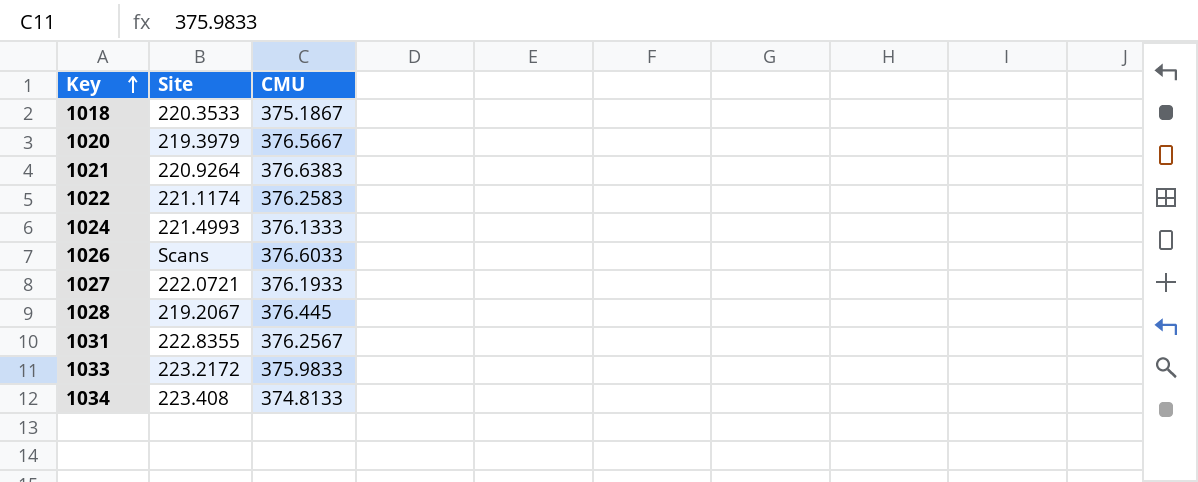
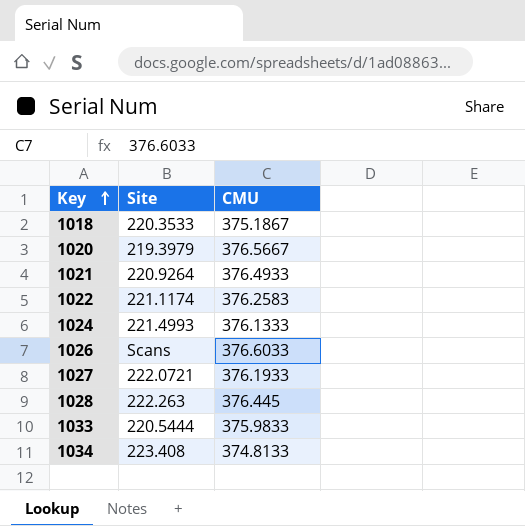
row 1031: 222.8355 | 376.2567 -> none
1021 | CMU: 376.6383 -> 376.4933
1028 | Site: 219.2067 -> 222.263
1033 | Site: 223.2172 -> 220.5444

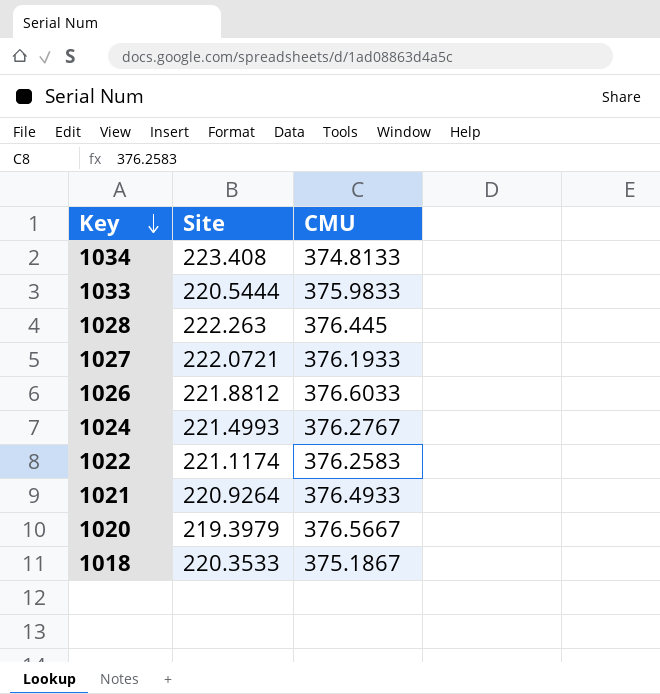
row order: Key ascending -> Key descending
1026 | Site: Scans -> 221.8812
1024 | CMU: 376.1333 -> 376.2767

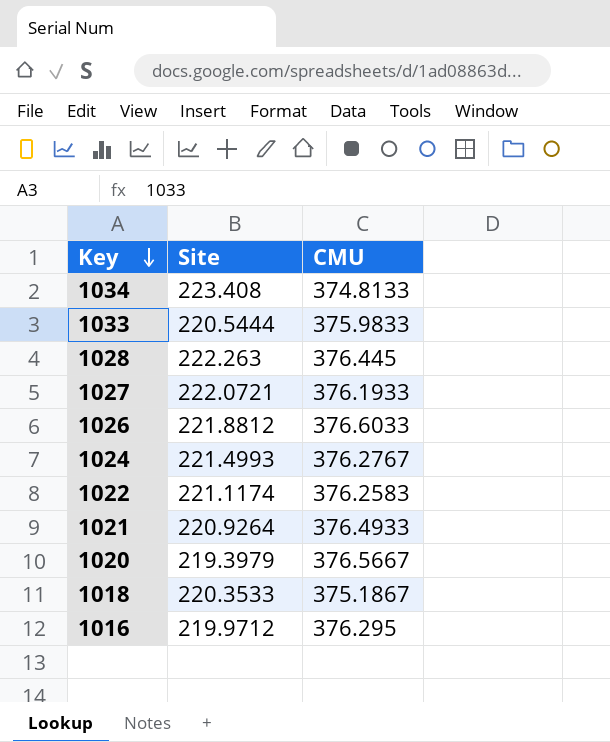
row 1016: none -> 219.9712 | 376.295

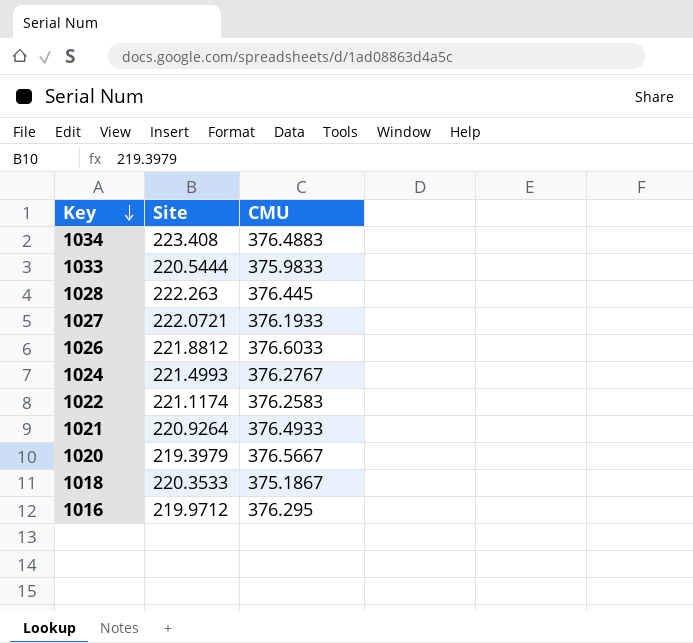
1034 | CMU: 374.8133 -> 376.4883

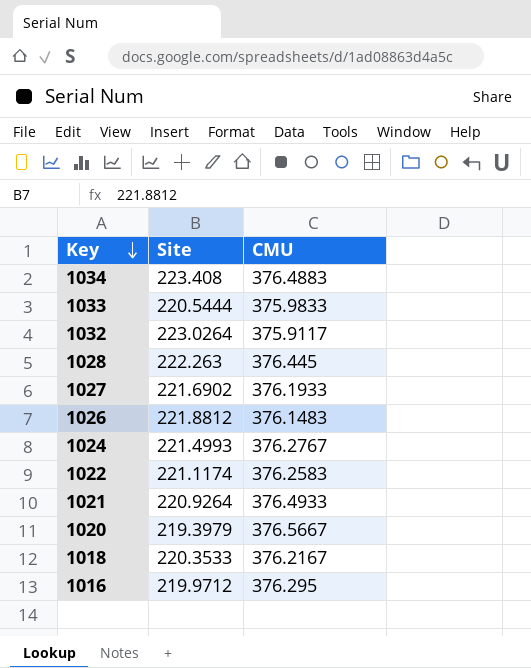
row 1032: none -> 223.0264 | 375.9117
1027 | Site: 222.0721 -> 221.6902
1026 | CMU: 376.6033 -> 376.1483
1018 | CMU: 375.1867 -> 376.2167

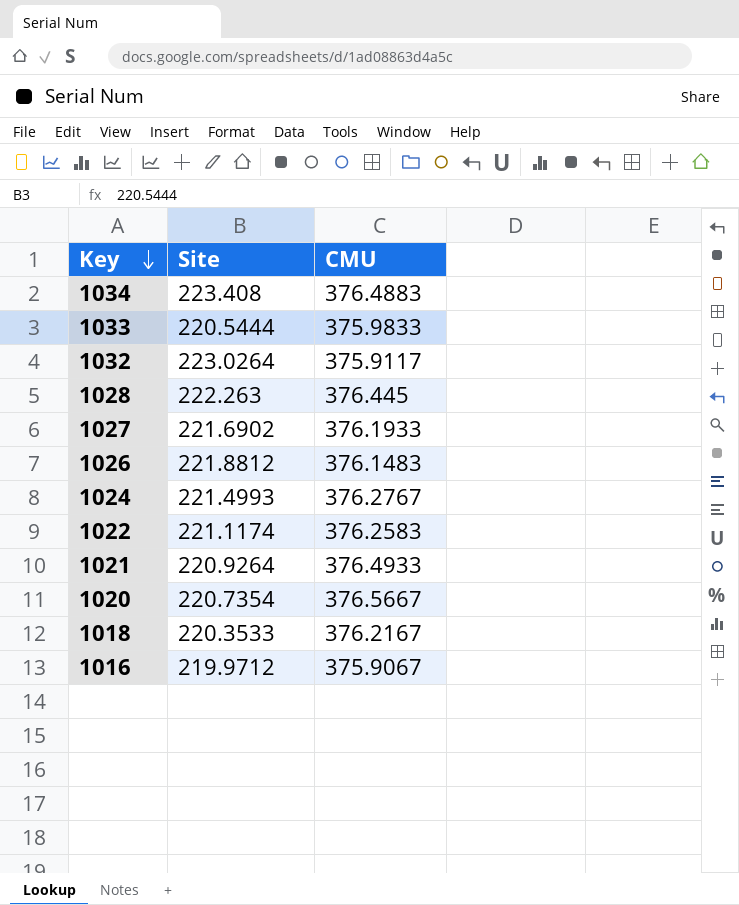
1020 | Site: 219.3979 -> 220.7354
1016 | CMU: 376.295 -> 375.9067

